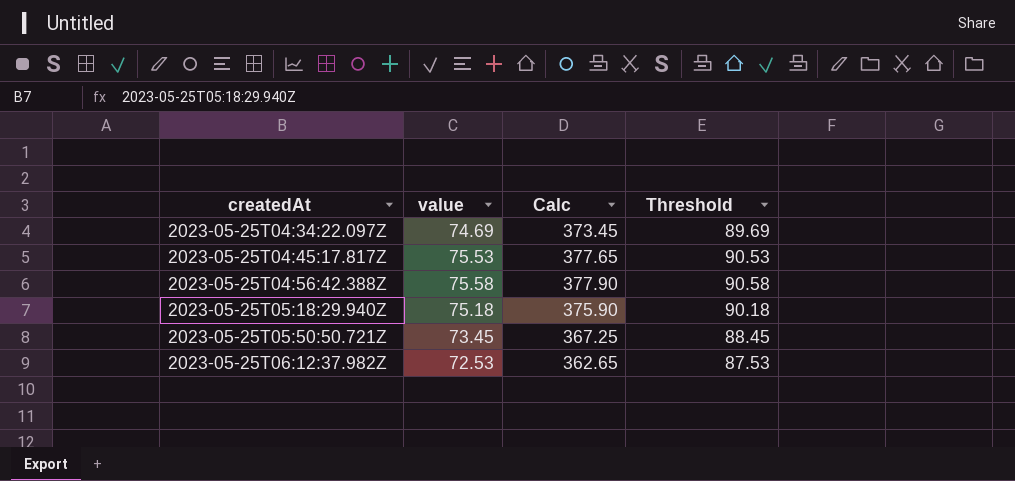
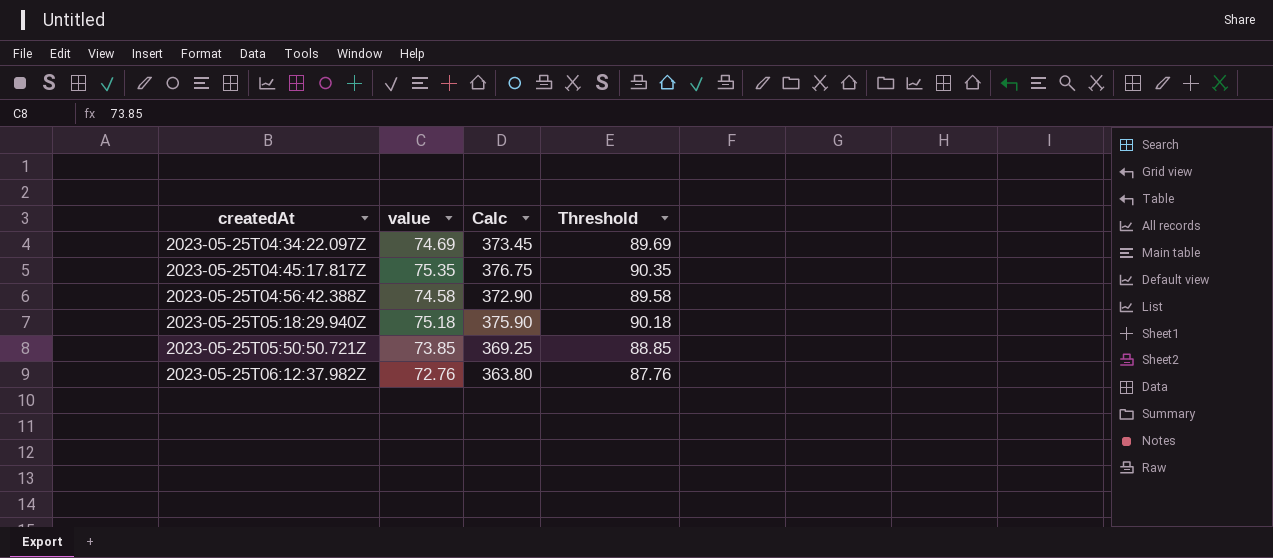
2023-05-25T04:45:17.817Z | value: 75.53 -> 75.35
2023-05-25T04:45:17.817Z | Calc: 377.65 -> 376.75
2023-05-25T04:45:17.817Z | Threshold: 90.53 -> 90.35
2023-05-25T04:56:42.388Z | value: 75.58 -> 74.58
2023-05-25T04:56:42.388Z | Calc: 377.90 -> 372.90
2023-05-25T04:56:42.388Z | Threshold: 90.58 -> 89.58
2023-05-25T05:50:50.721Z | value: 73.45 -> 73.85
2023-05-25T05:50:50.721Z | Calc: 367.25 -> 369.25
2023-05-25T05:50:50.721Z | Threshold: 88.45 -> 88.85
2023-05-25T06:12:37.982Z | value: 72.53 -> 72.76
2023-05-25T06:12:37.982Z | Calc: 362.65 -> 363.80
2023-05-25T06:12:37.982Z | Threshold: 87.53 -> 87.76

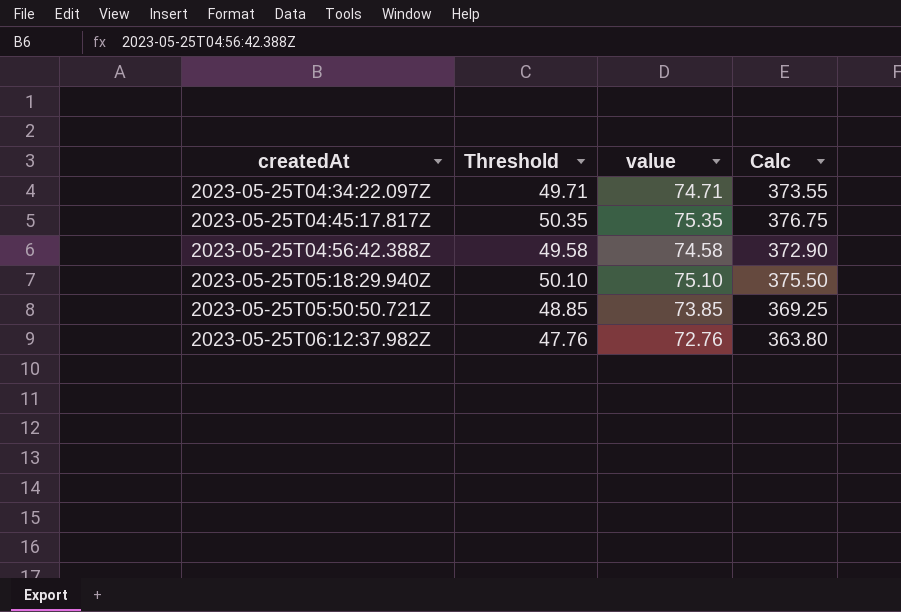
column Threshold | formula: [value] + 15 -> [value] - 25
column Threshold | position: 4 -> 2
2023-05-25T04:34:22.097Z | value: 74.69 -> 74.71
2023-05-25T04:34:22.097Z | Calc: 373.45 -> 373.55
2023-05-25T05:18:29.940Z | value: 75.18 -> 75.10
2023-05-25T05:18:29.940Z | Calc: 375.90 -> 375.50

